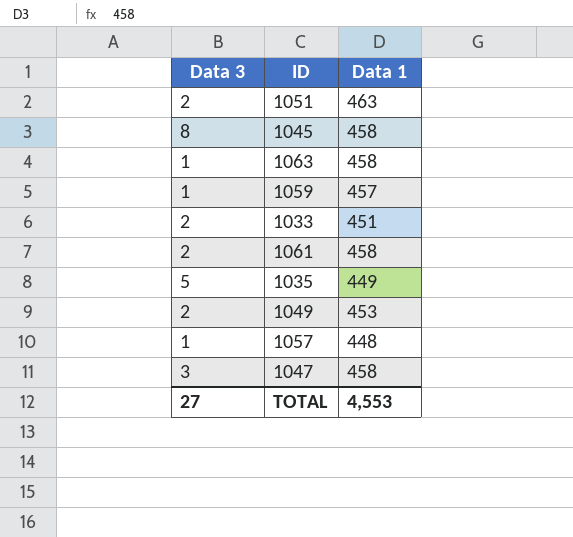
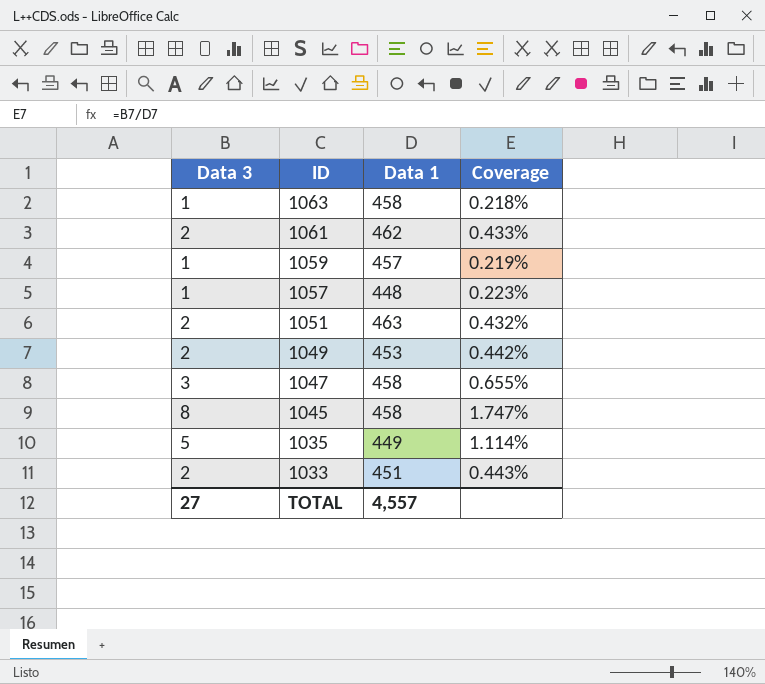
row order: none -> ID descending
column Coverage | formula: none -> [Data 3] / [Data 1]
1061 | Data 1: 458 -> 462
TOTAL | Data 1: 4,553 -> 4,557

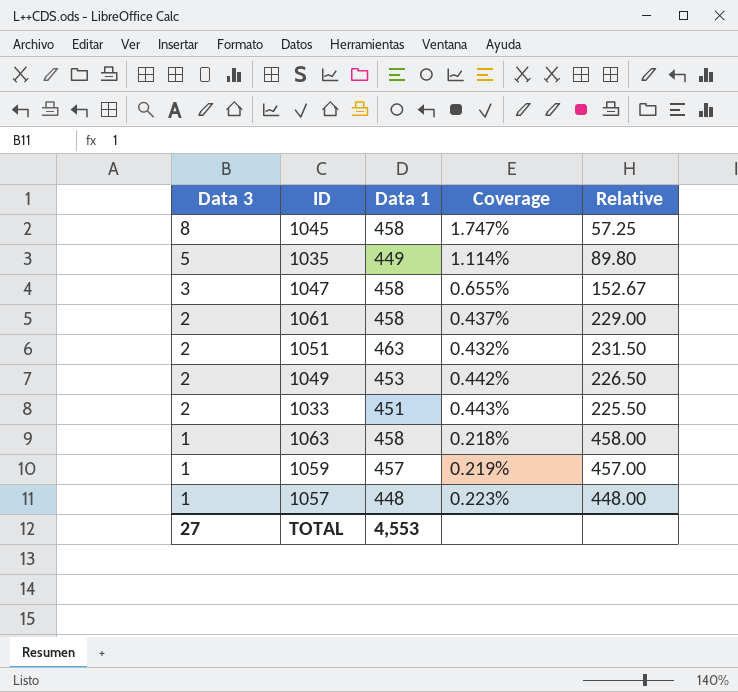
row order: ID descending -> Data 3 descending
column Relative | formula: none -> [Data 1] / [Data 3]
1061 | Data 1: 462 -> 458
1061 | Coverage: 0.433% -> 0.437%
TOTAL | Data 1: 4,557 -> 4,553

